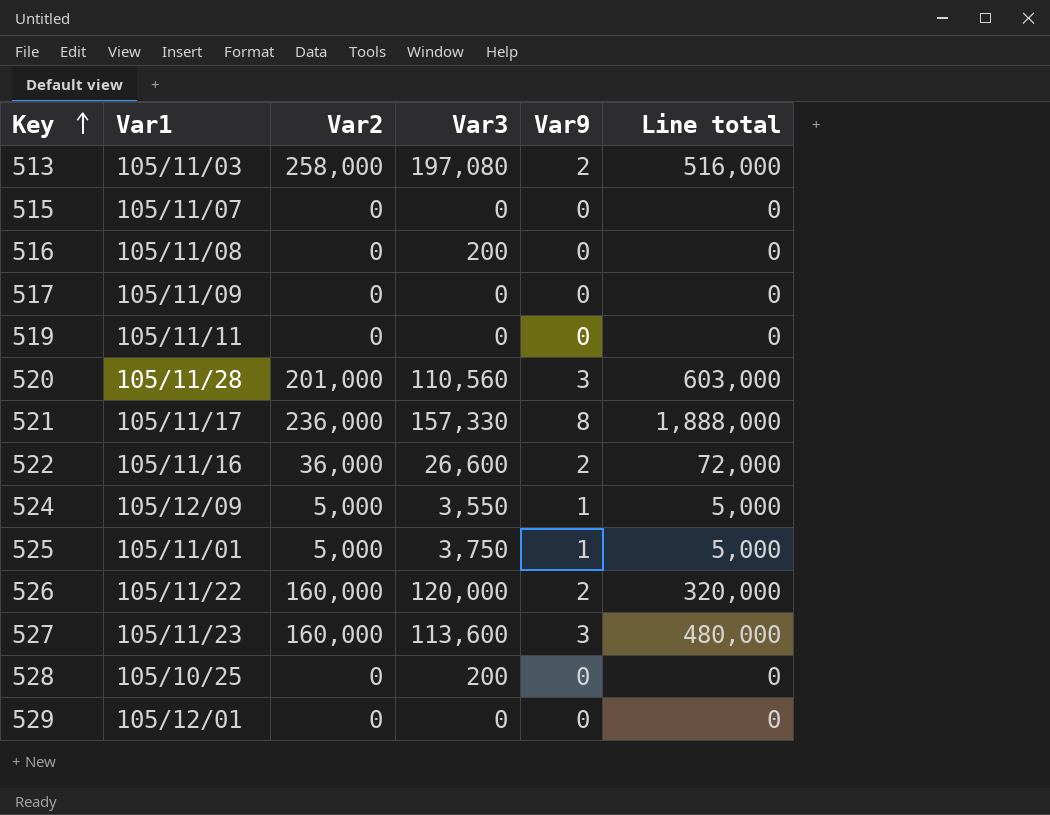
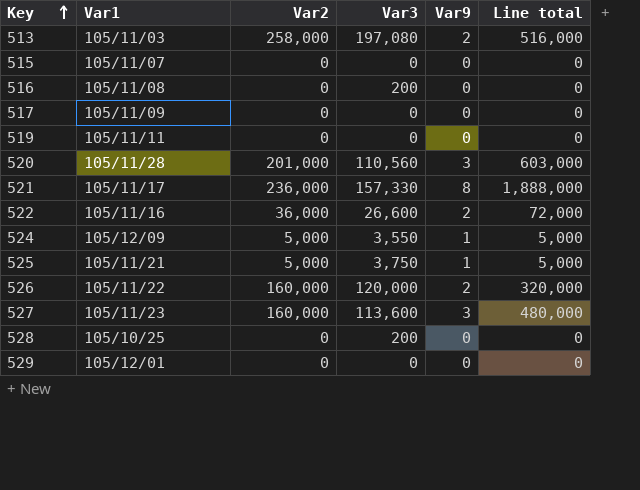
525 | Var1: 105/11/01 -> 105/11/21

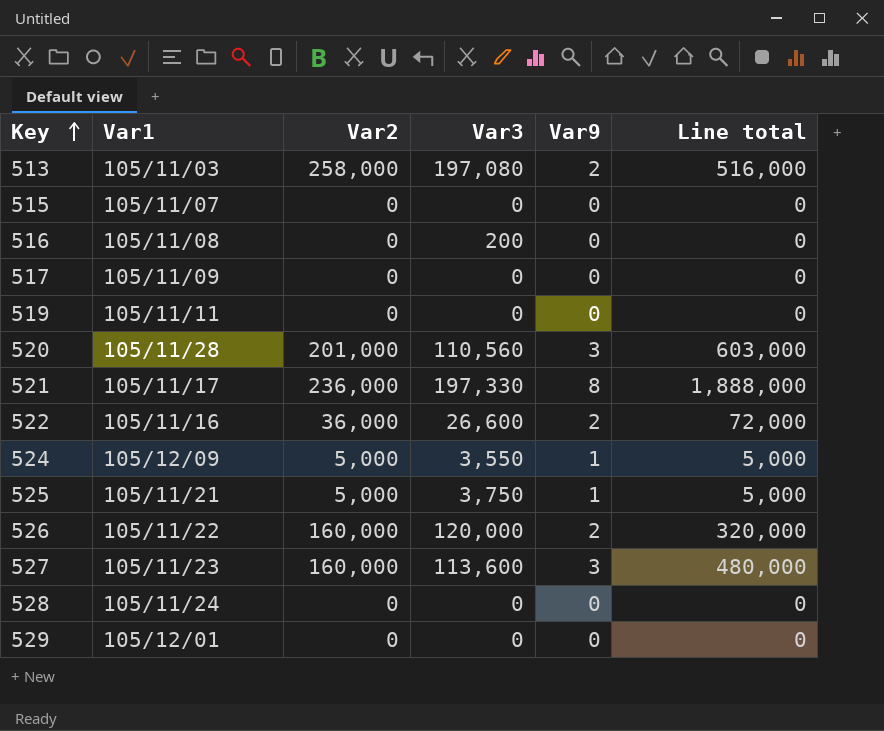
521 | Var3: 157,330 -> 197,330
528 | Var1: 105/10/25 -> 105/11/24
528 | Var3: 200 -> 0

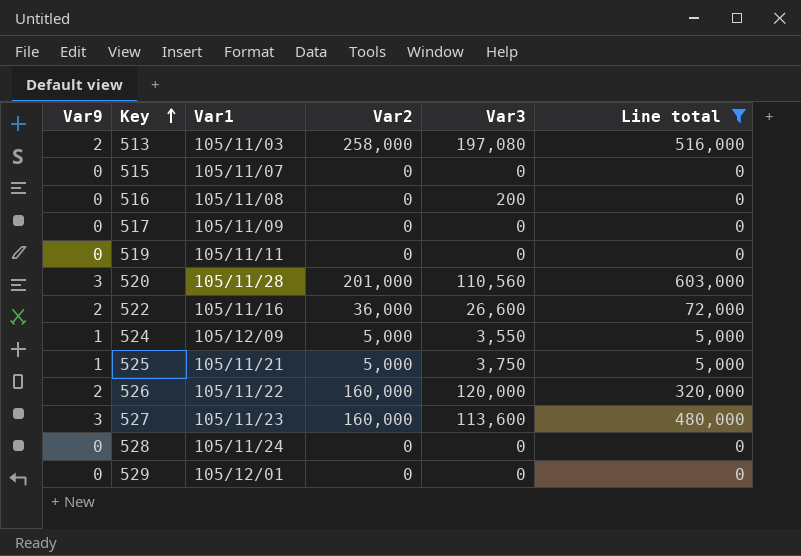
filter: none -> Line total != 1,888,000
column Var9 | position: 5 -> 1

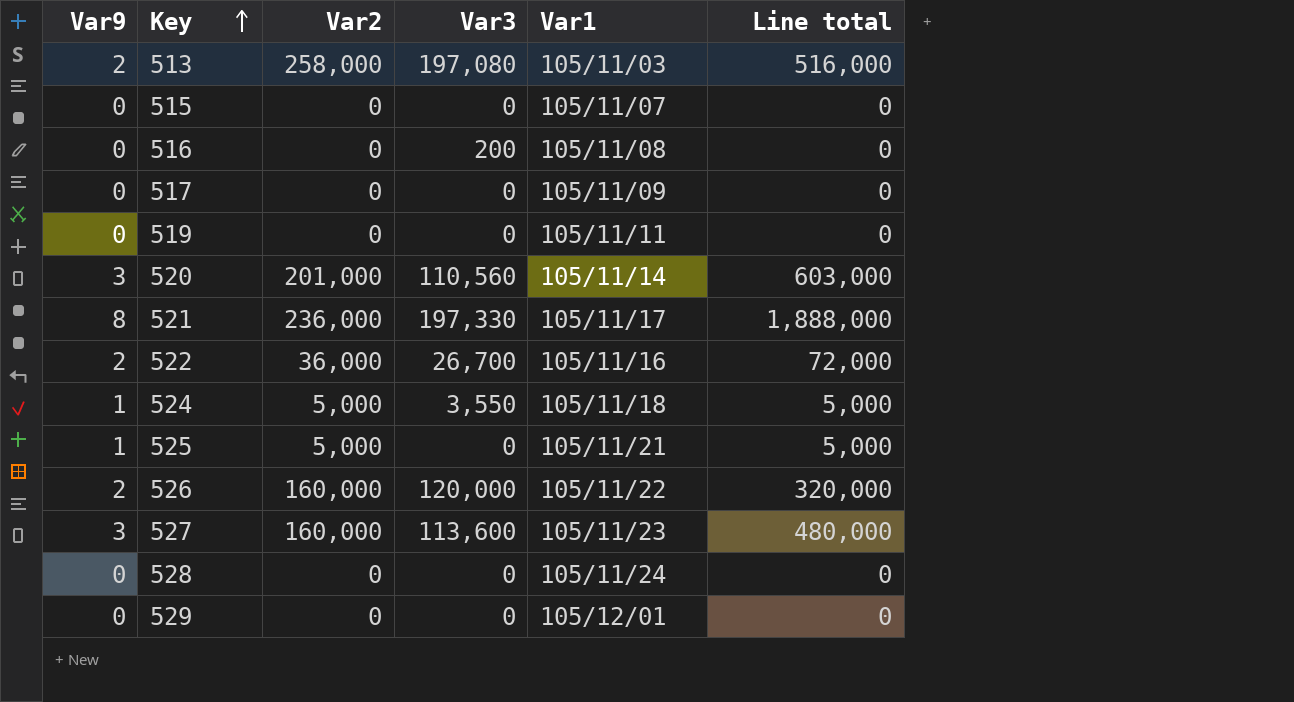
filter: Line total != 1,888,000 -> none
column Var1 | position: 3 -> 5
520 | Var1: 105/11/28 -> 105/11/14
522 | Var3: 26,600 -> 26,700
524 | Var1: 105/12/09 -> 105/11/18
525 | Var3: 3,750 -> 0

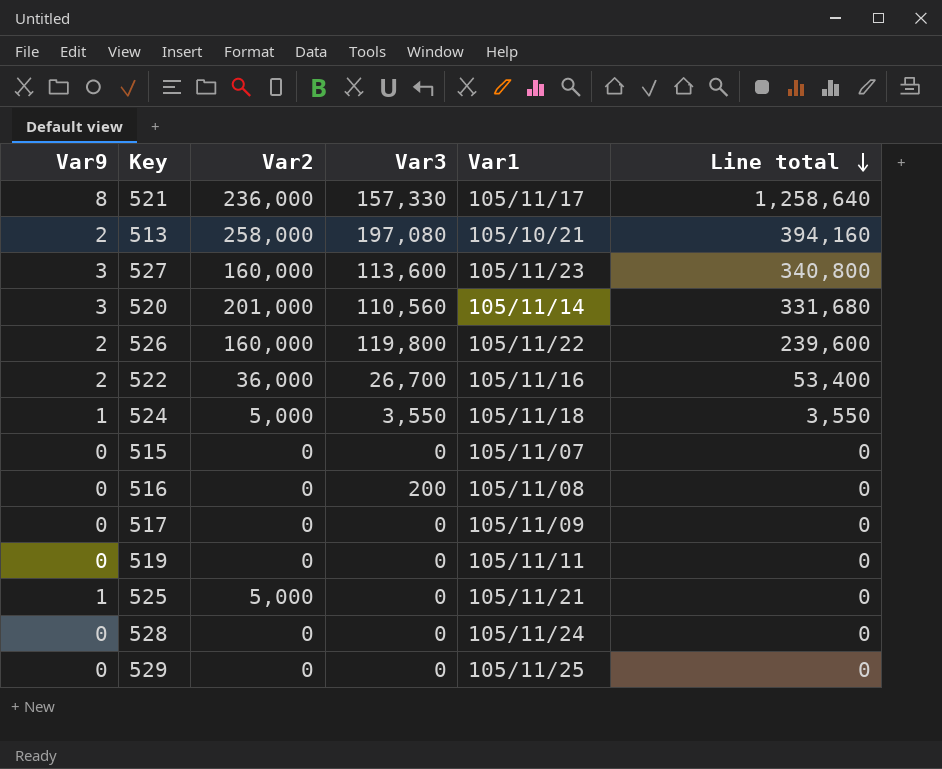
row order: Key ascending -> Line total descending
column Line total | formula: [Var9] * [Var2] -> [Var9] * [Var3]
521 | Var3: 197,330 -> 157,330
513 | Var1: 105/11/03 -> 105/10/21
526 | Var3: 120,000 -> 119,800
529 | Var1: 105/12/01 -> 105/11/25

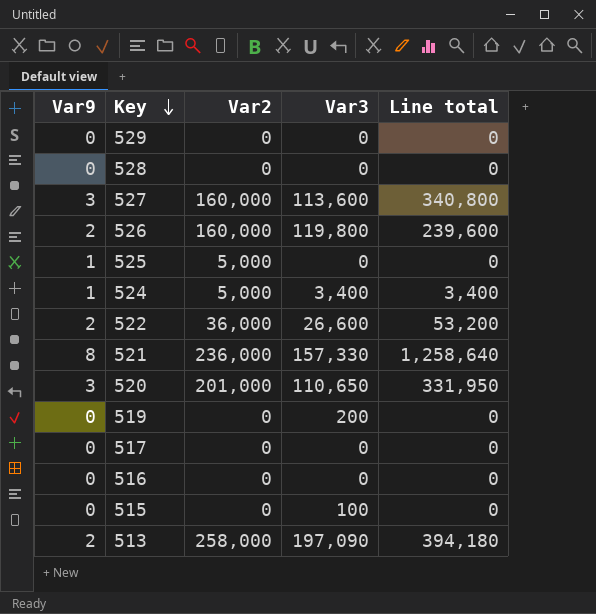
row order: Line total descending -> Key descending
column Var1 | position: 5 -> none
524 | Var3: 3,550 -> 3,400
524 | Line total: 3,550 -> 3,400
522 | Var3: 26,700 -> 26,600
522 | Line total: 53,400 -> 53,200
520 | Var3: 110,560 -> 110,650
520 | Line total: 331,680 -> 331,950
519 | Var3: 0 -> 200
516 | Var3: 200 -> 0
515 | Var3: 0 -> 100
513 | Var3: 197,080 -> 197,090
513 | Line total: 394,160 -> 394,180

